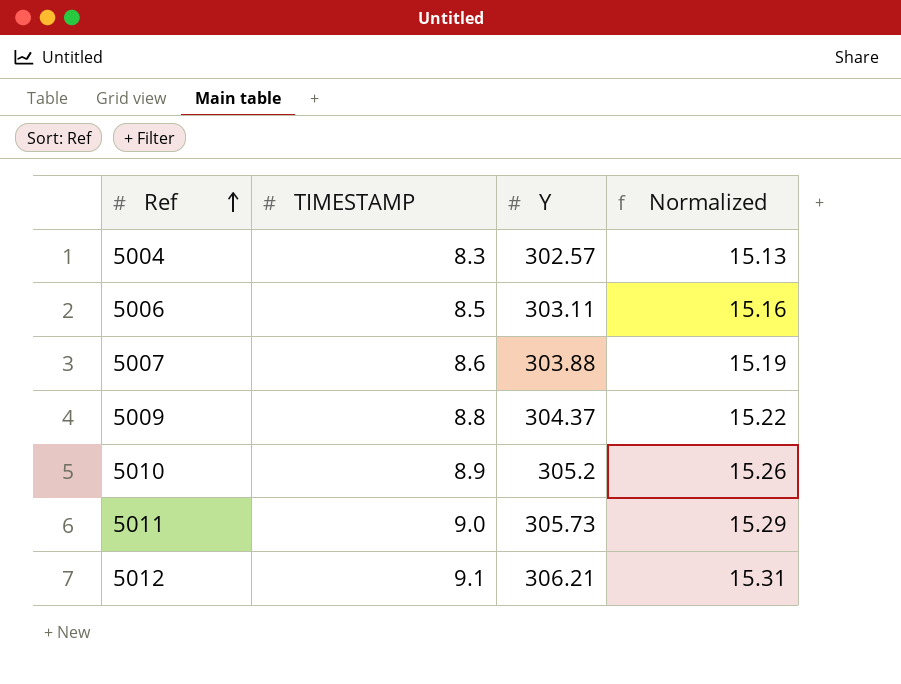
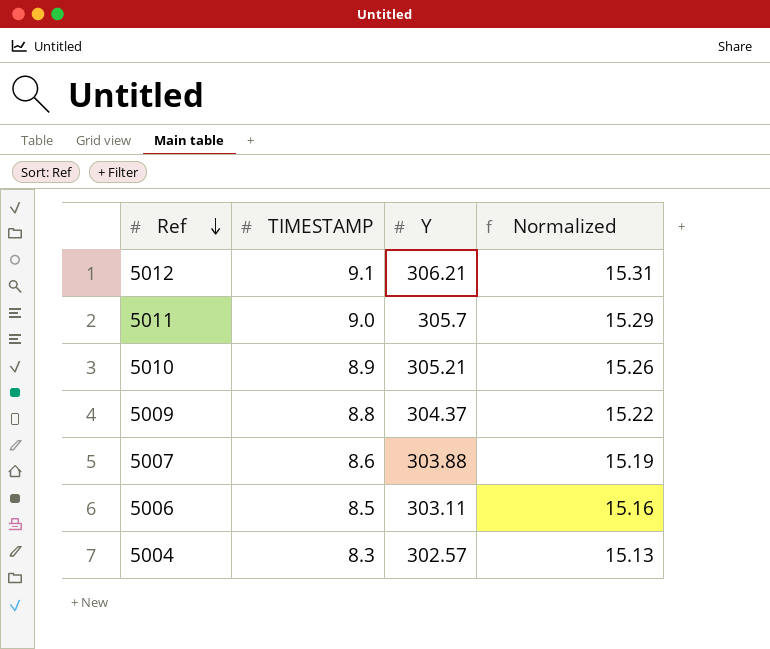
row order: Ref ascending -> Ref descending
5011 | Y: 305.73 -> 305.7
5010 | Y: 305.2 -> 305.21

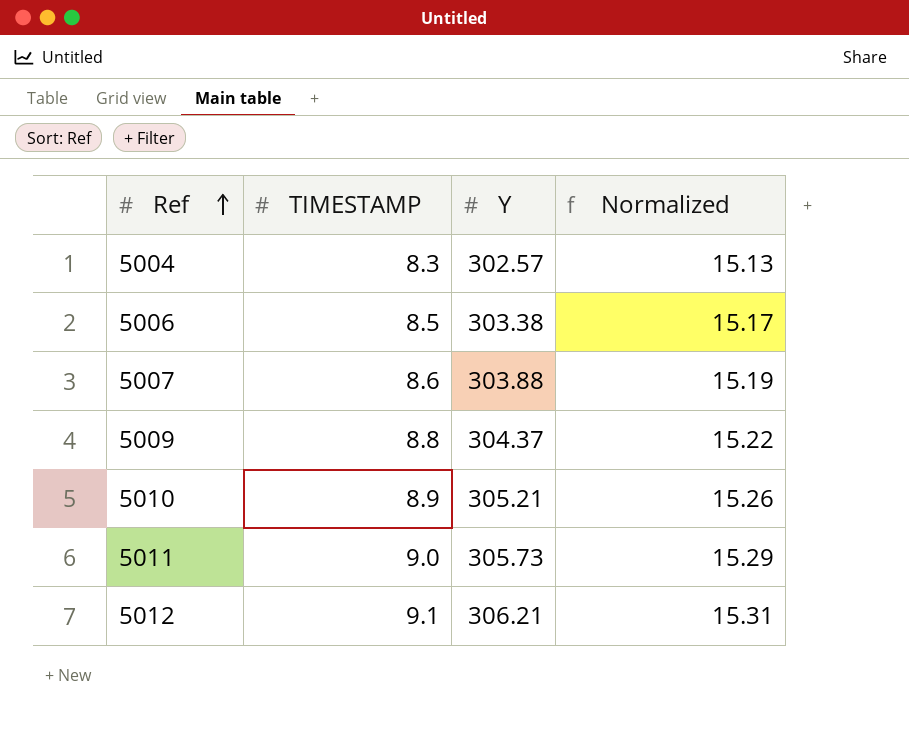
row order: Ref descending -> Ref ascending
5006 | Y: 303.11 -> 303.38
5006 | Normalized: 15.16 -> 15.17
5011 | Y: 305.7 -> 305.73

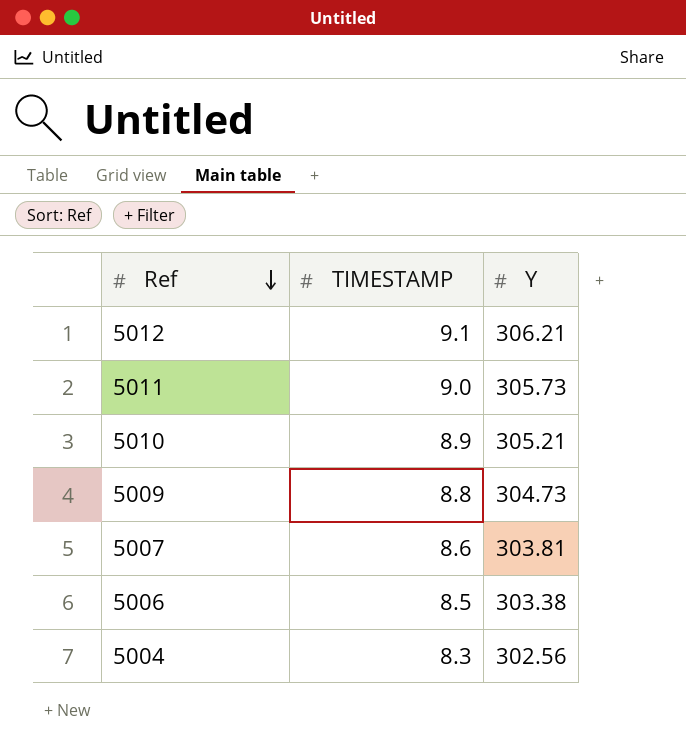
row order: Ref ascending -> Ref descending
column Normalized | formula: [Y] * 0.05 -> none
5009 | Y: 304.37 -> 304.73
5007 | Y: 303.88 -> 303.81
5004 | Y: 302.57 -> 302.56

